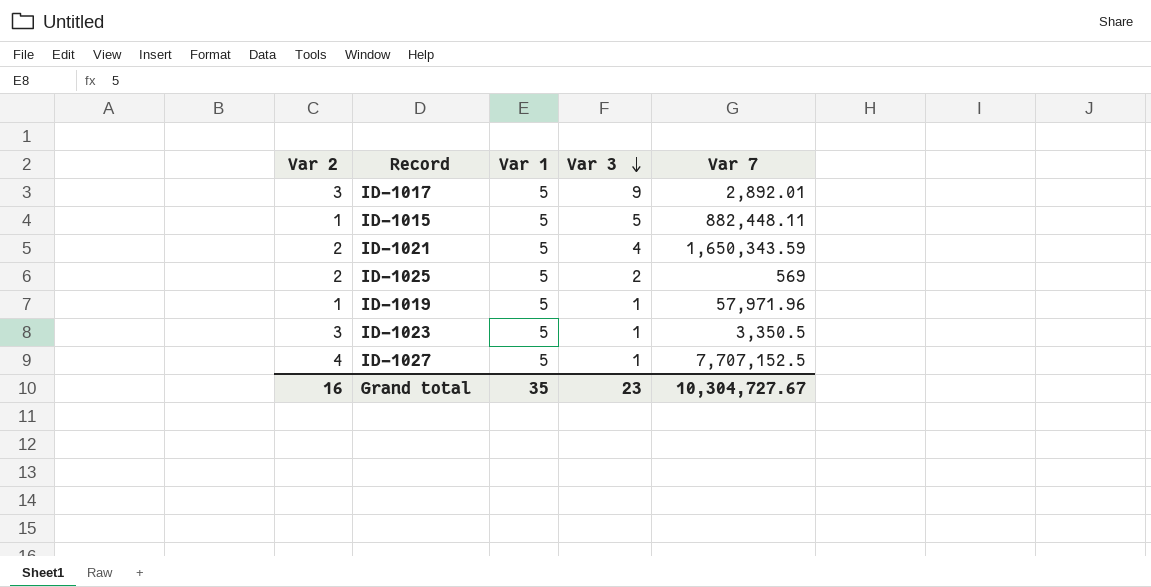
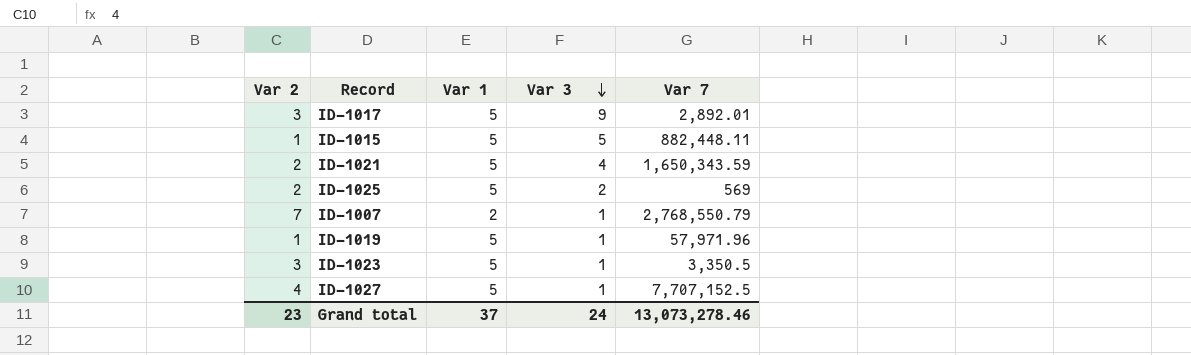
row ID-1007: none -> 7 | 2 | 1 | 2,768,550.79
Grand total | Var 2: 16 -> 23
Grand total | Var 1: 35 -> 37
Grand total | Var 3: 23 -> 24
Grand total | Var 7: 10,304,727.67 -> 13,073,278.46

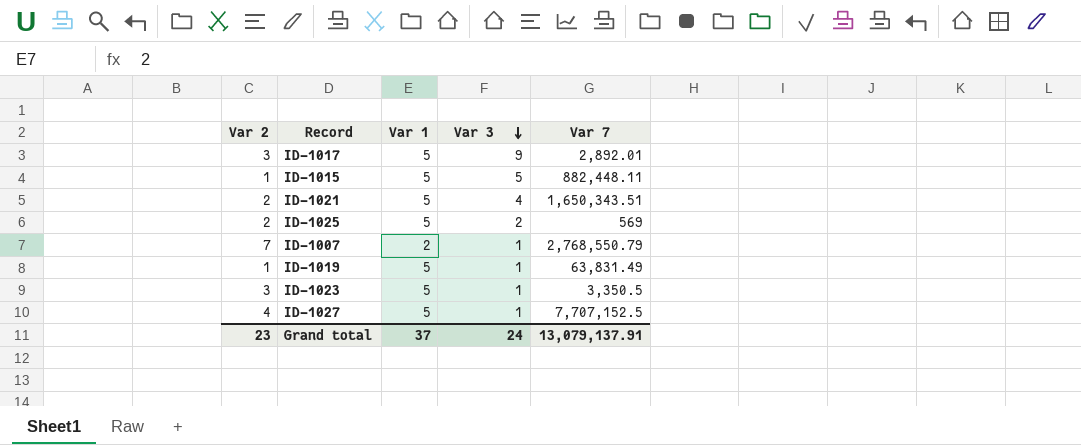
ID-1021 | Var 7: 1,650,343.59 -> 1,650,343.51
ID-1019 | Var 7: 57,971.96 -> 63,831.49
Grand total | Var 7: 13,073,278.46 -> 13,079,137.91

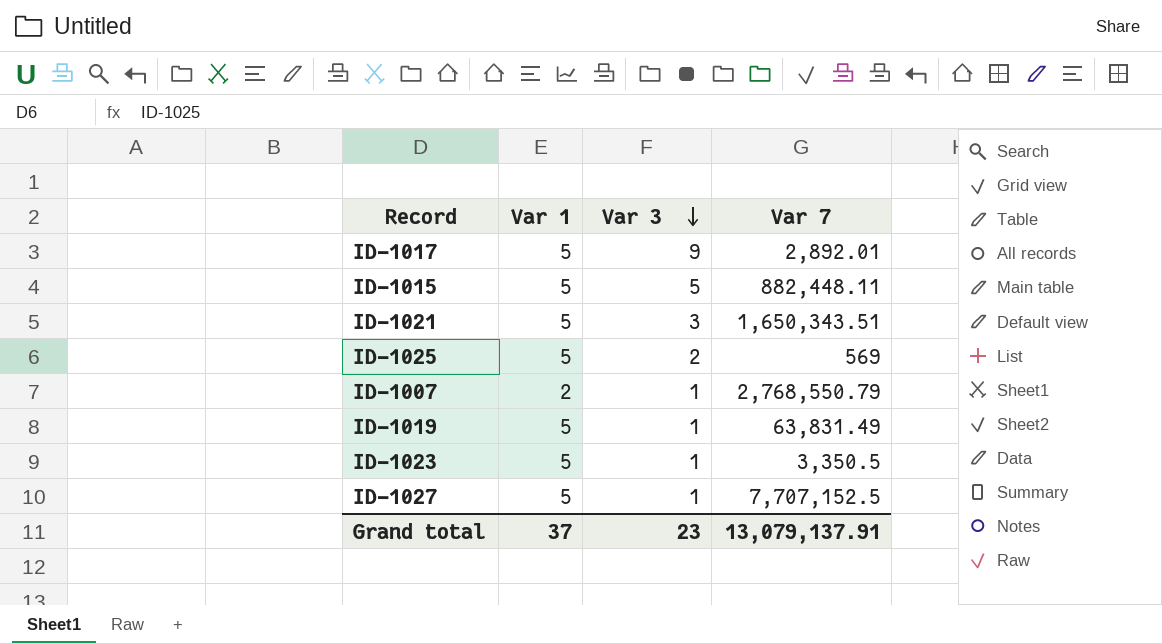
column Var 2 | position: 1 -> none
ID-1021 | Var 3: 4 -> 3
Grand total | Var 3: 24 -> 23

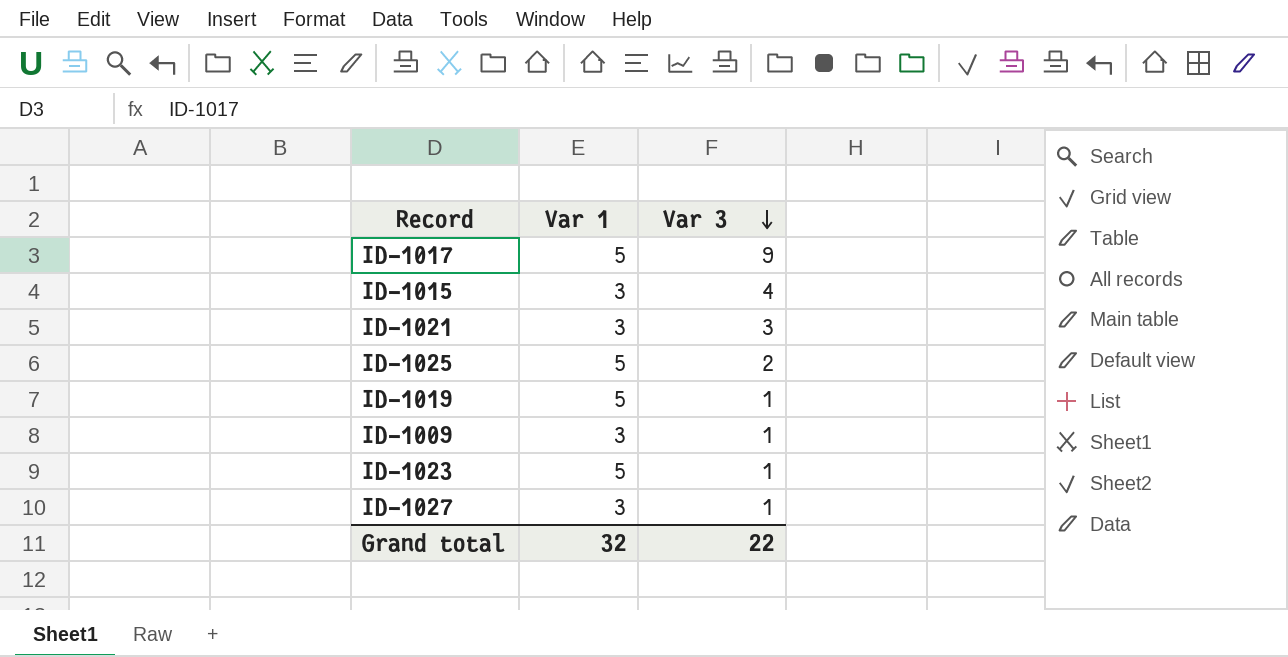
column Var 7 | position: 4 -> none
row ID-1007: 2 | 1 | 2,768,550.79 -> none
ID-1015 | Var 1: 5 -> 3
ID-1015 | Var 3: 5 -> 4
ID-1021 | Var 1: 5 -> 3
row ID-1009: none -> 3 | 1
ID-1027 | Var 1: 5 -> 3
Grand total | Var 1: 37 -> 32
Grand total | Var 3: 23 -> 22

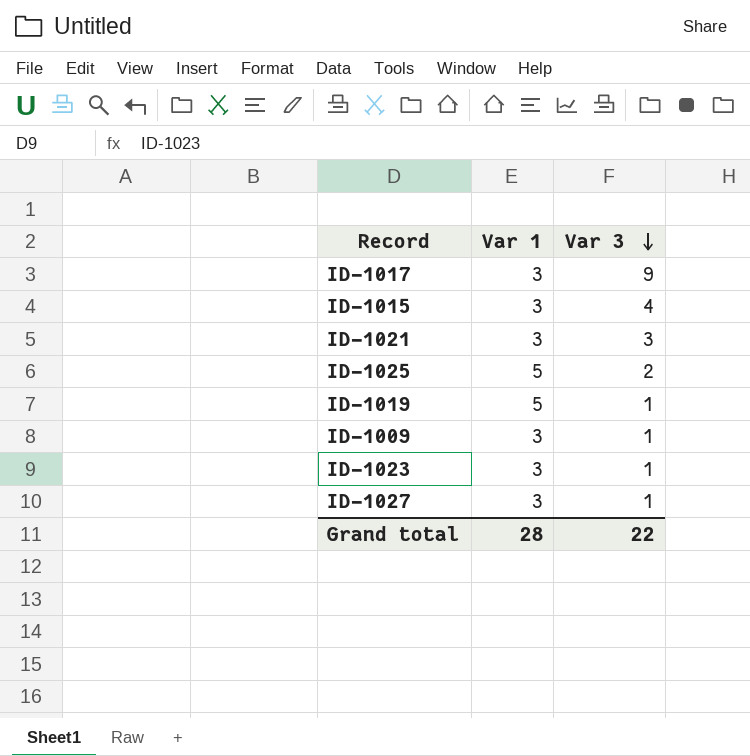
ID-1017 | Var 1: 5 -> 3
ID-1023 | Var 1: 5 -> 3
Grand total | Var 1: 32 -> 28

